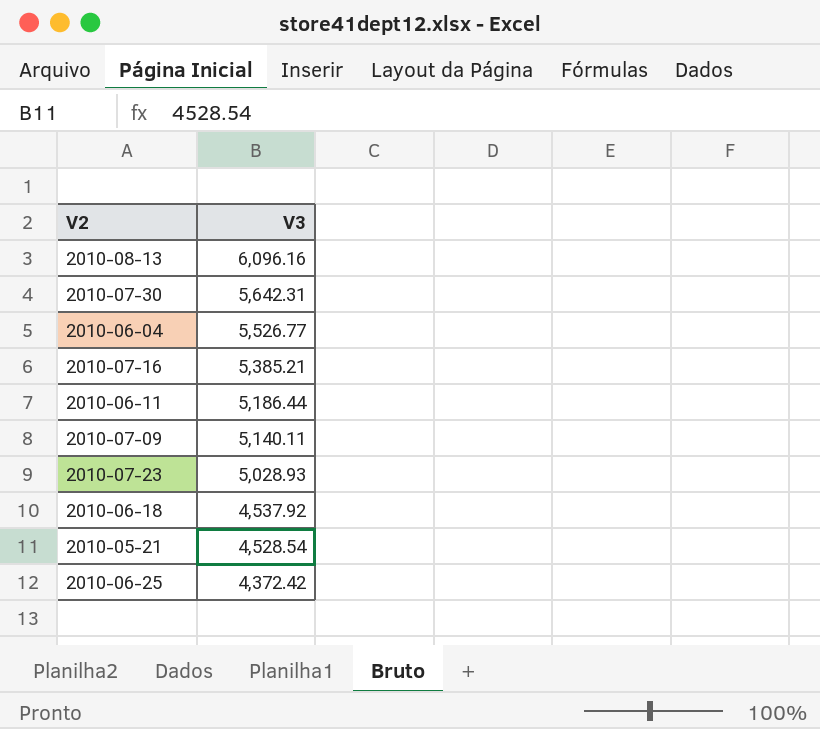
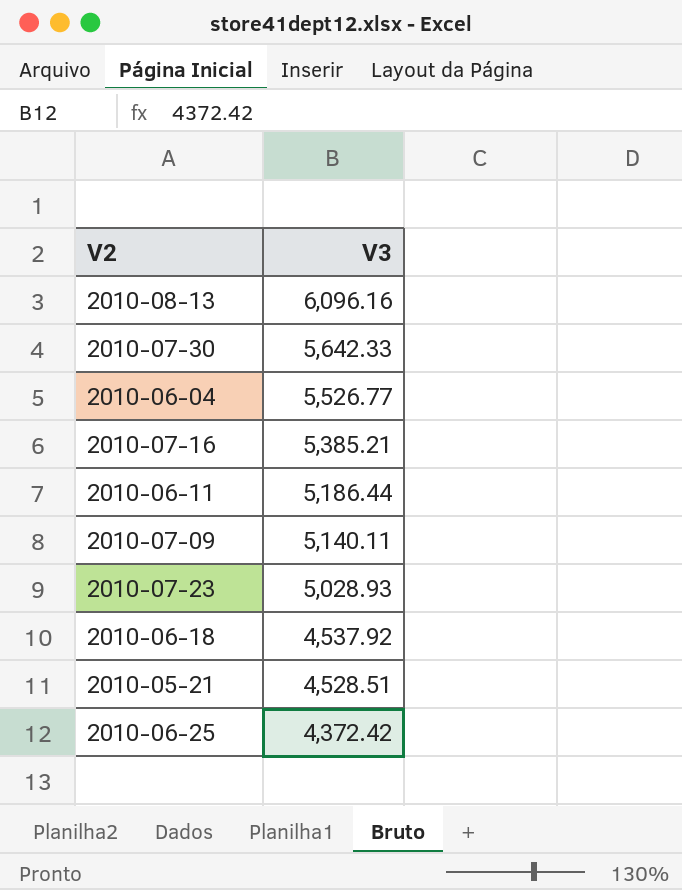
2010-07-30 | V3: 5,642.31 -> 5,642.33
2010-05-21 | V3: 4,528.54 -> 4,528.51

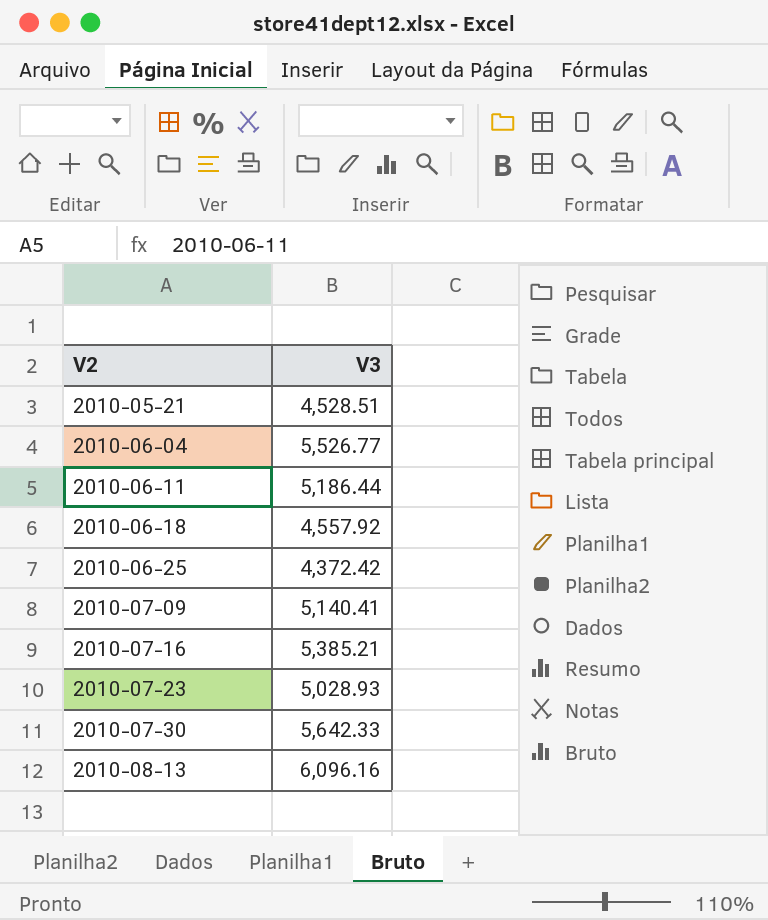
row order: V3 descending -> V2 ascending
2010-06-18 | V3: 4,537.92 -> 4,557.92
2010-07-09 | V3: 5,140.11 -> 5,140.41

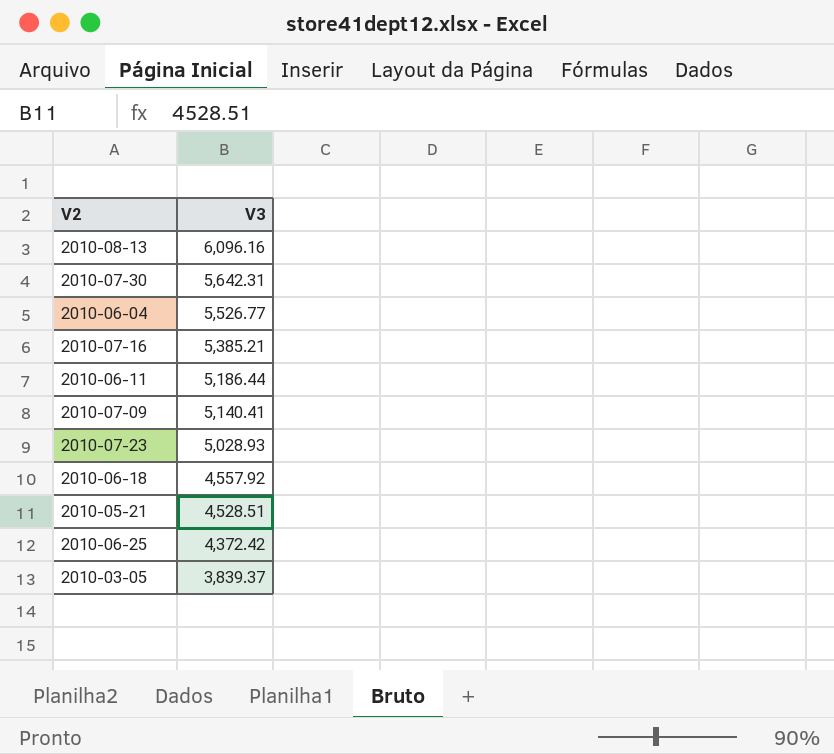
row order: V2 ascending -> V3 descending
2010-07-30 | V3: 5,642.33 -> 5,642.31
row 2010-03-05: none -> 3,839.37

